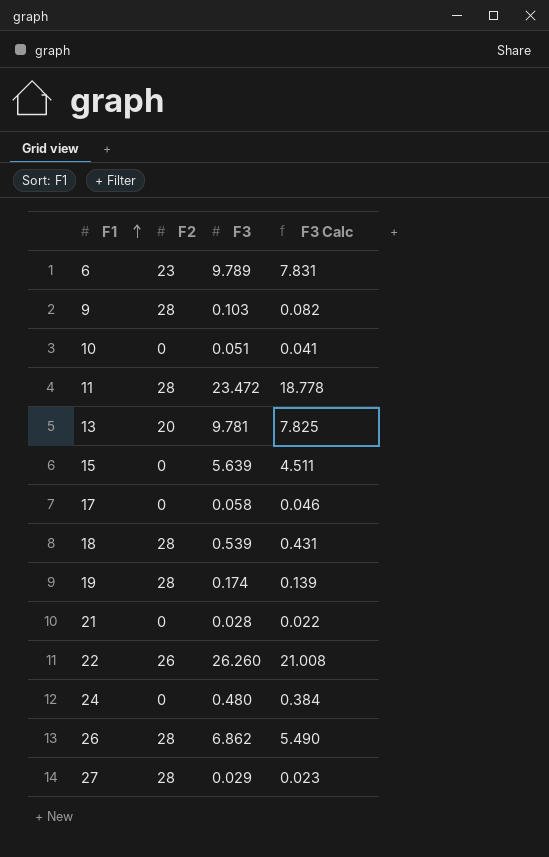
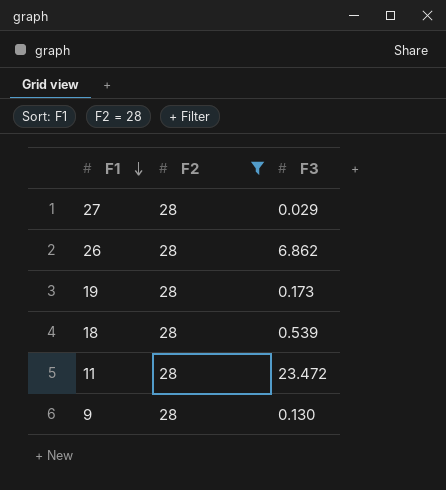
filter: none -> F2 = 28
row order: F1 ascending -> F1 descending
column F3 Calc | formula: [F3] * 0.8 -> none
19 | F3: 0.174 -> 0.173
9 | F3: 0.103 -> 0.130

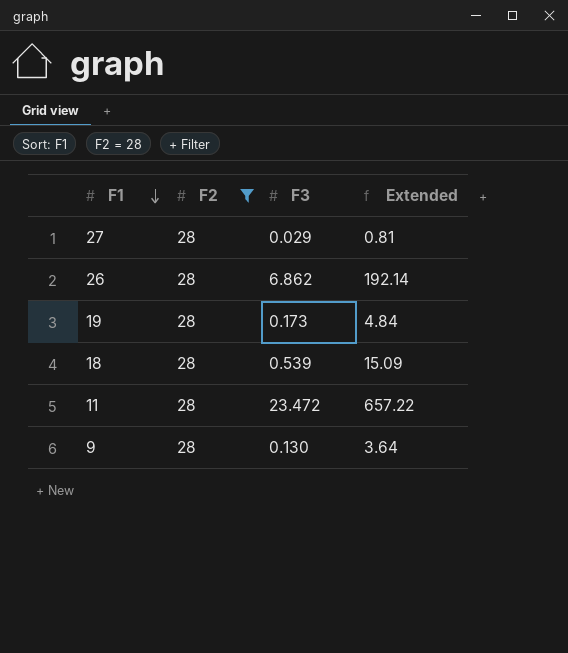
column Extended | formula: none -> [F2] * [F3]

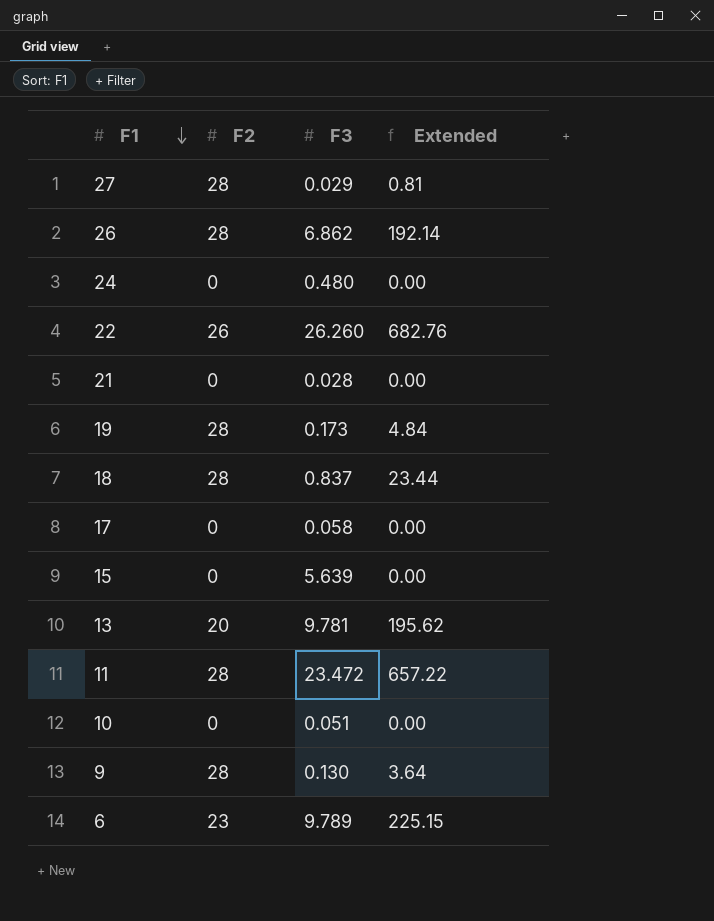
filter: F2 = 28 -> none
18 | F3: 0.539 -> 0.837
18 | Extended: 15.09 -> 23.44

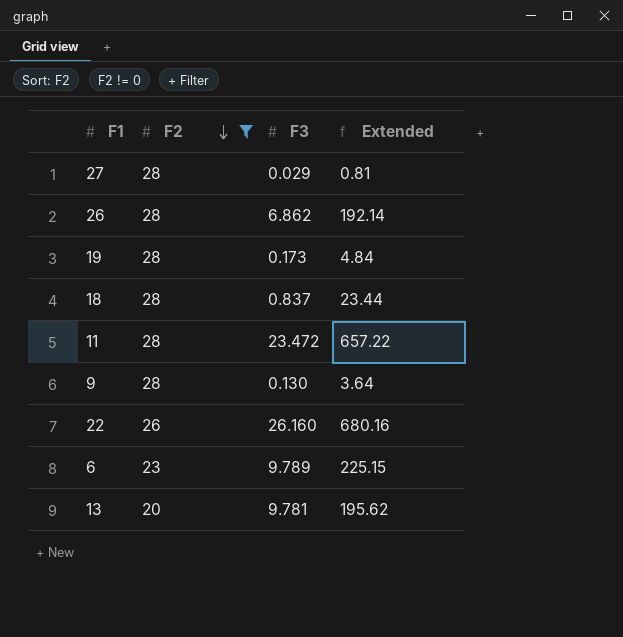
filter: none -> F2 != 0
row order: F1 descending -> F2 descending
22 | F3: 26.260 -> 26.160
22 | Extended: 682.76 -> 680.16

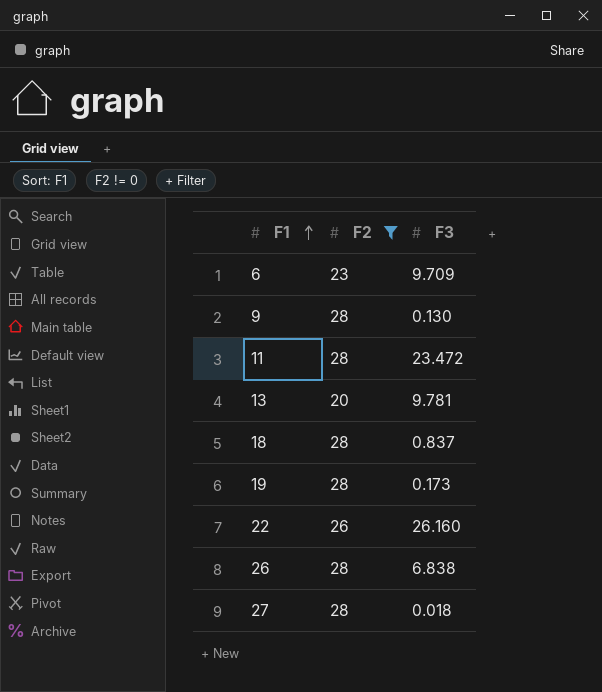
row order: F2 descending -> F1 ascending
column Extended | formula: [F2] * [F3] -> none
6 | F3: 9.789 -> 9.709
26 | F3: 6.862 -> 6.838
27 | F3: 0.029 -> 0.018

